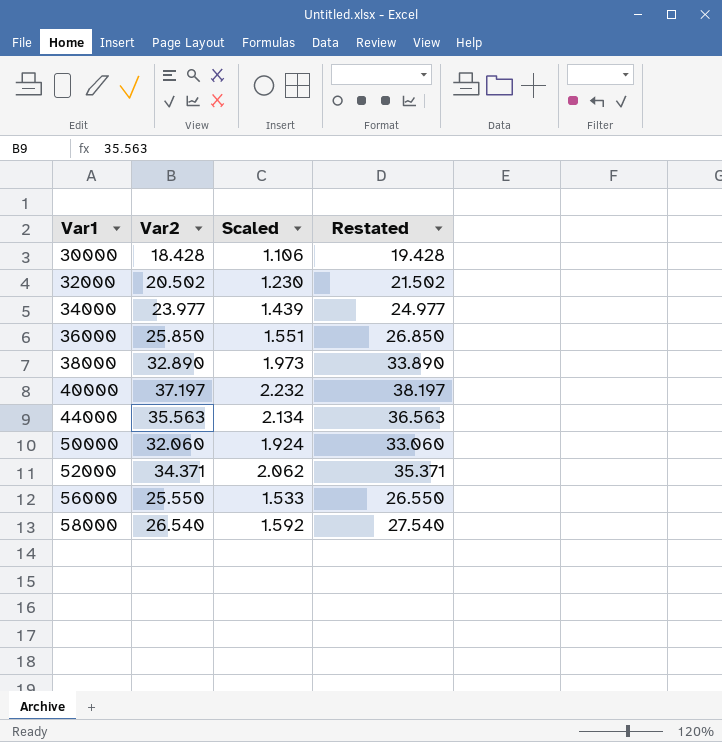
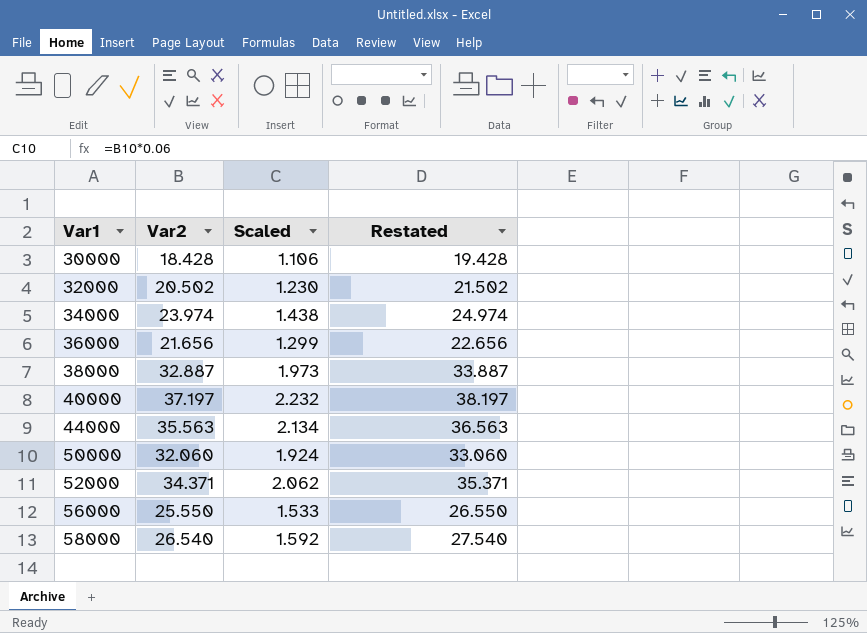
34000 | Var2: 23.977 -> 23.974
34000 | Scaled: 1.439 -> 1.438
34000 | Restated: 24.977 -> 24.974
36000 | Var2: 25.850 -> 21.656
36000 | Scaled: 1.551 -> 1.299
36000 | Restated: 26.850 -> 22.656
38000 | Var2: 32.890 -> 32.887
38000 | Restated: 33.890 -> 33.887

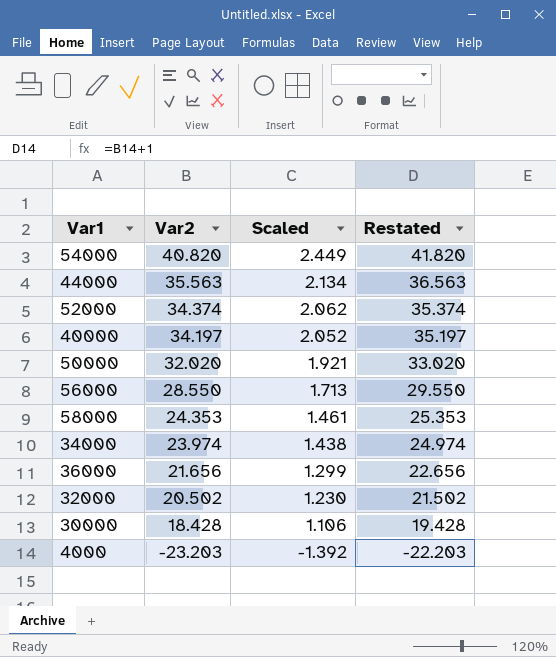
row order: Var1 ascending -> Var2 descending
row 38000: 32.887 | 1.973 | 33.887 -> none
row 54000: none -> 40.820 | 2.449 | 41.820
52000 | Var2: 34.371 -> 34.374
52000 | Restated: 35.371 -> 35.374
40000 | Var2: 37.197 -> 34.197
40000 | Scaled: 2.232 -> 2.052
40000 | Restated: 38.197 -> 35.197
50000 | Var2: 32.060 -> 32.020
50000 | Scaled: 1.924 -> 1.921
50000 | Restated: 33.060 -> 33.020
56000 | Var2: 25.550 -> 28.550
56000 | Scaled: 1.533 -> 1.713
56000 | Restated: 26.550 -> 29.550
58000 | Var2: 26.540 -> 24.353
58000 | Scaled: 1.592 -> 1.461
58000 | Restated: 27.540 -> 25.353
row 4000: none -> -23.203 | -1.392 | -22.203

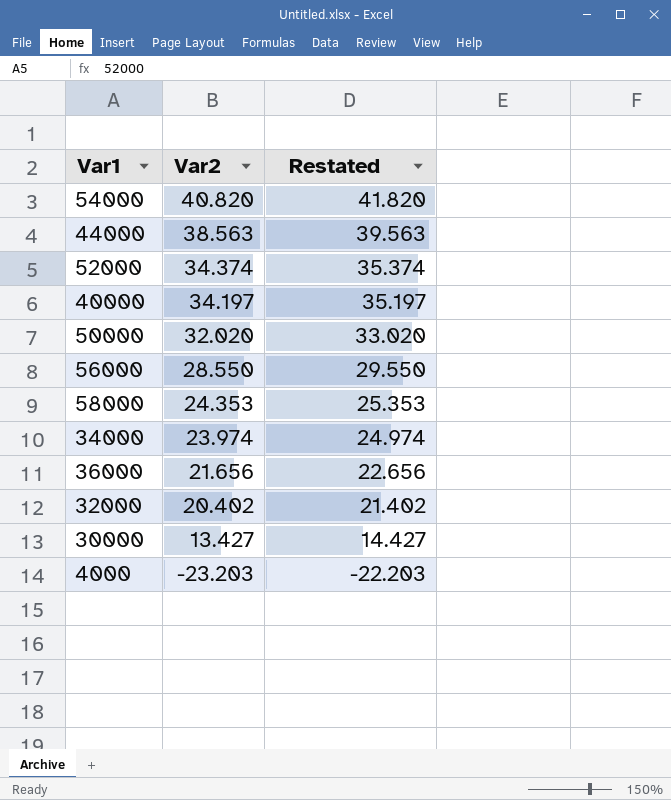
column Scaled | formula: [Var2] * 0.06 -> none
44000 | Var2: 35.563 -> 38.563
44000 | Restated: 36.563 -> 39.563
32000 | Var2: 20.502 -> 20.402
32000 | Restated: 21.502 -> 21.402
30000 | Var2: 18.428 -> 13.427
30000 | Restated: 19.428 -> 14.427

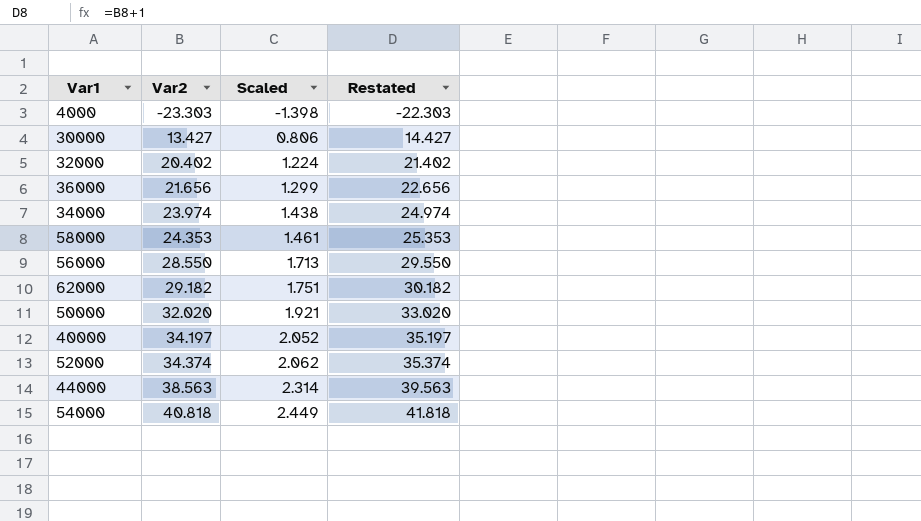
row order: Var2 descending -> Var2 ascending
column Scaled | formula: none -> [Var2] * 0.06
4000 | Var2: -23.203 -> -23.303
4000 | Restated: -22.203 -> -22.303
row 62000: none -> 29.182 | 1.751 | 30.182
54000 | Var2: 40.820 -> 40.818
54000 | Restated: 41.820 -> 41.818

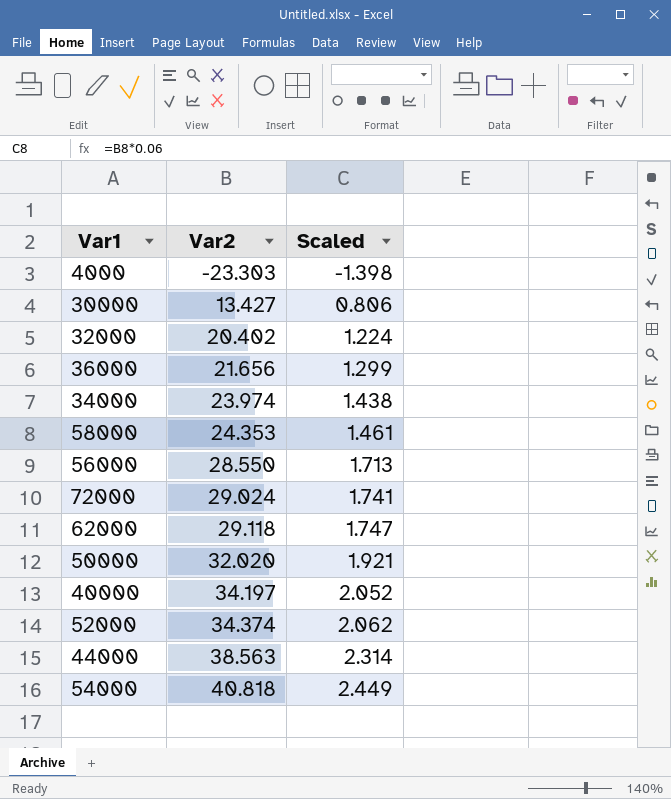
column Restated | formula: [Var2] + 1 -> none
row 72000: none -> 29.024 | 1.741
62000 | Var2: 29.182 -> 29.118
62000 | Scaled: 1.751 -> 1.747

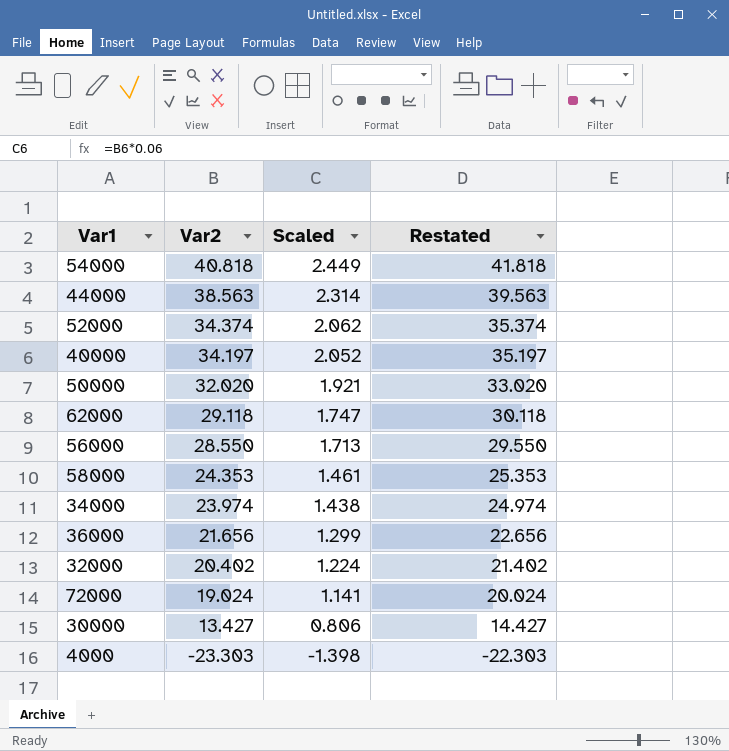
row order: Var2 ascending -> Var2 descending
column Restated | formula: none -> [Var2] + 1
72000 | Var2: 29.024 -> 19.024
72000 | Scaled: 1.741 -> 1.141

